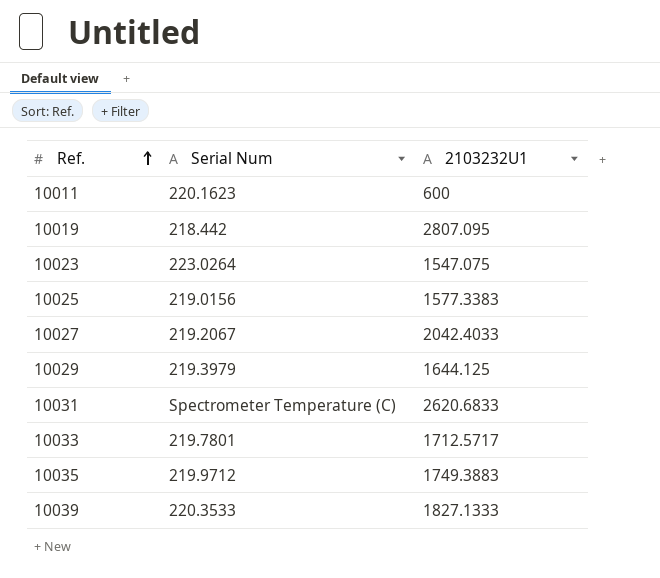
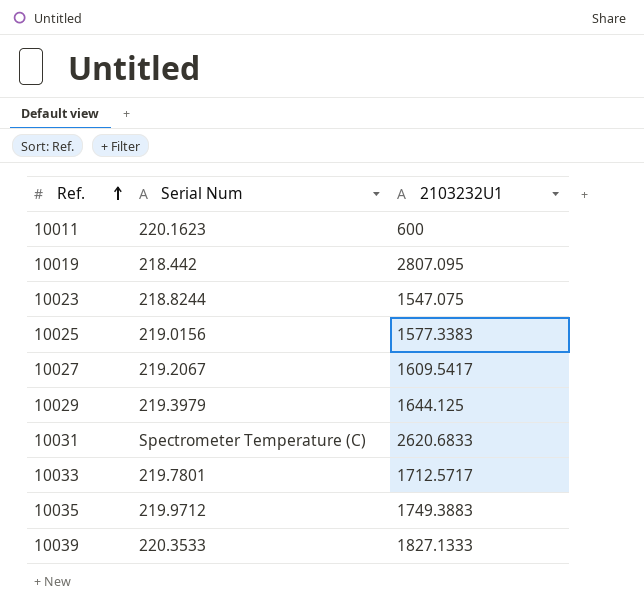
10023 | Serial Num: 223.0264 -> 218.8244
10027 | 2103232U1: 2042.4033 -> 1609.5417

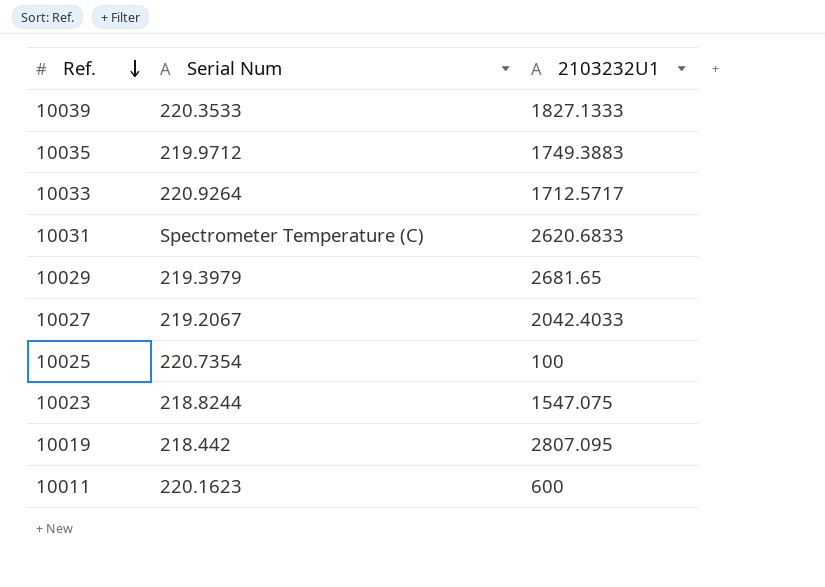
row order: Ref. ascending -> Ref. descending
10033 | Serial Num: 219.7801 -> 220.9264
10029 | 2103232U1: 1644.125 -> 2681.65
10027 | 2103232U1: 1609.5417 -> 2042.4033
10025 | Serial Num: 219.0156 -> 220.7354
10025 | 2103232U1: 1577.3383 -> 100

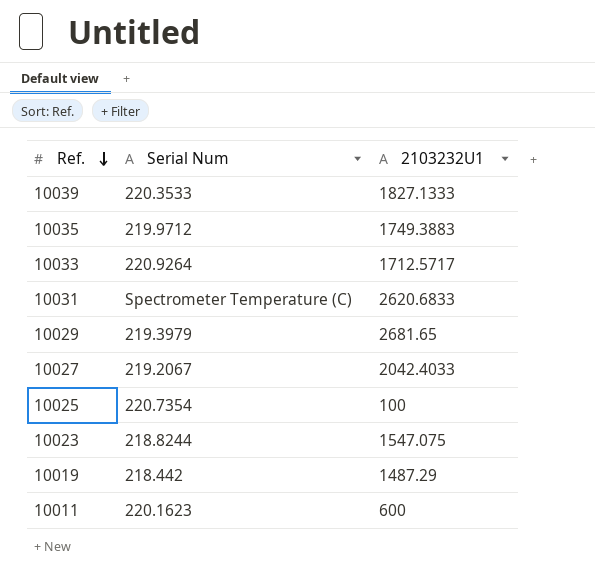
10019 | 2103232U1: 2807.095 -> 1487.29

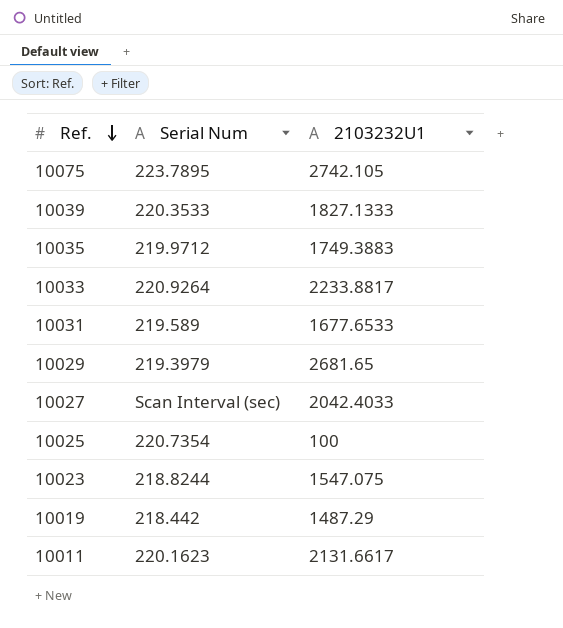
row 10075: none -> 223.7895 | 2742.105
10033 | 2103232U1: 1712.5717 -> 2233.8817
10031 | Serial Num: Spectrometer Temperature (C) -> 219.589
10031 | 2103232U1: 2620.6833 -> 1677.6533
10027 | Serial Num: 219.2067 -> Scan Interval (sec)
10011 | 2103232U1: 600 -> 2131.6617

